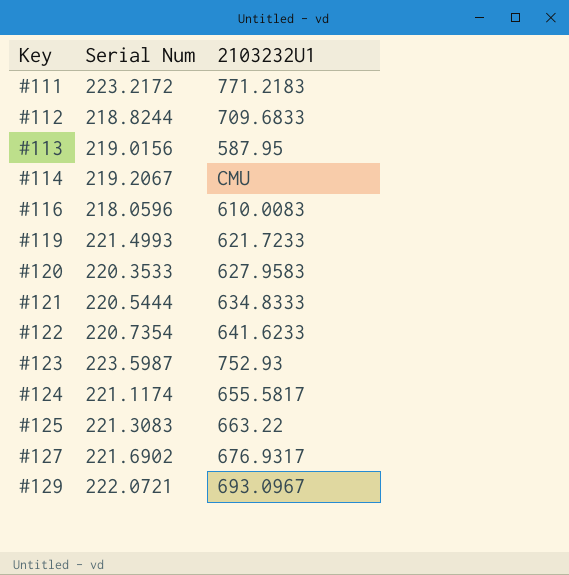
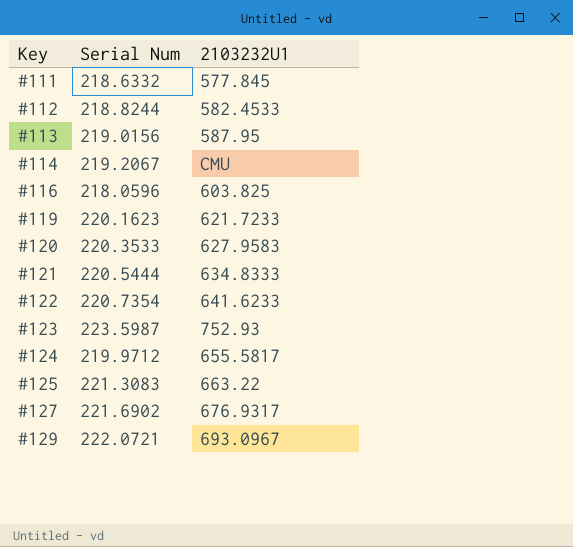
#111 | Serial Num: 223.2172 -> 218.6332
#111 | 2103232U1: 771.2183 -> 577.845
#112 | 2103232U1: 709.6833 -> 582.4533
#116 | 2103232U1: 610.0083 -> 603.825
#119 | Serial Num: 221.4993 -> 220.1623
#124 | Serial Num: 221.1174 -> 219.9712

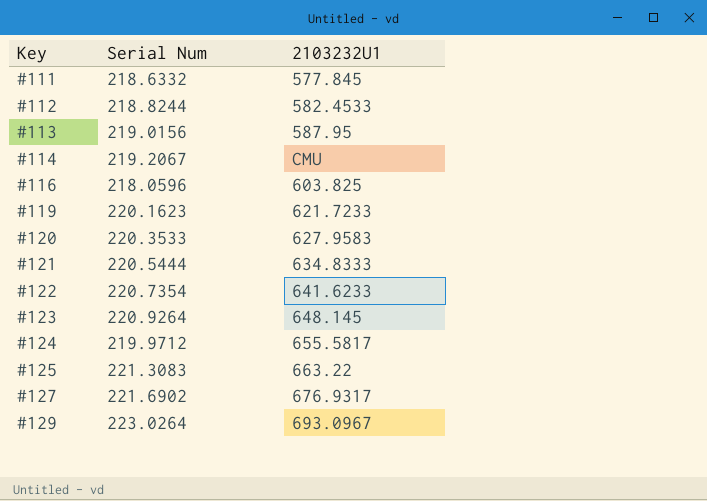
#123 | Serial Num: 223.5987 -> 220.9264
#123 | 2103232U1: 752.93 -> 648.145
#129 | Serial Num: 222.0721 -> 223.0264

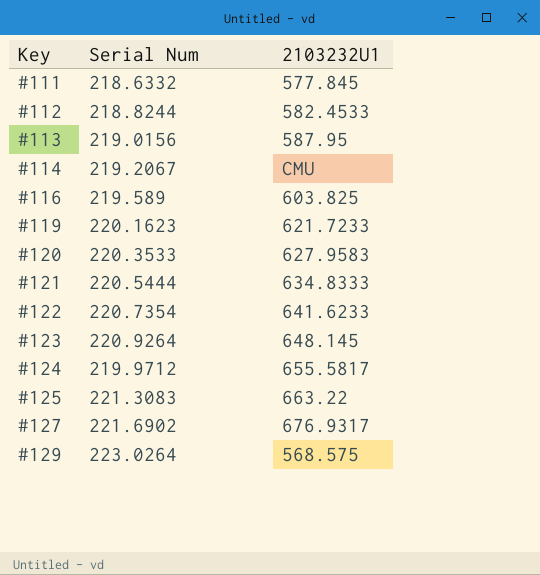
#116 | Serial Num: 218.0596 -> 219.589
#129 | 2103232U1: 693.0967 -> 568.575

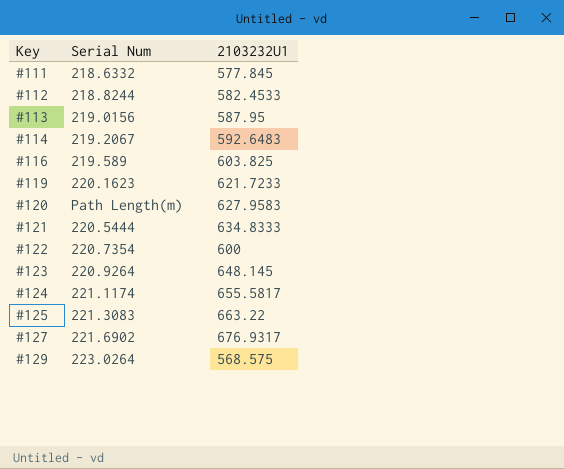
#114 | 2103232U1: CMU -> 592.6483
#120 | Serial Num: 220.3533 -> Path Length(m)
#122 | 2103232U1: 641.6233 -> 600
#124 | Serial Num: 219.9712 -> 221.1174

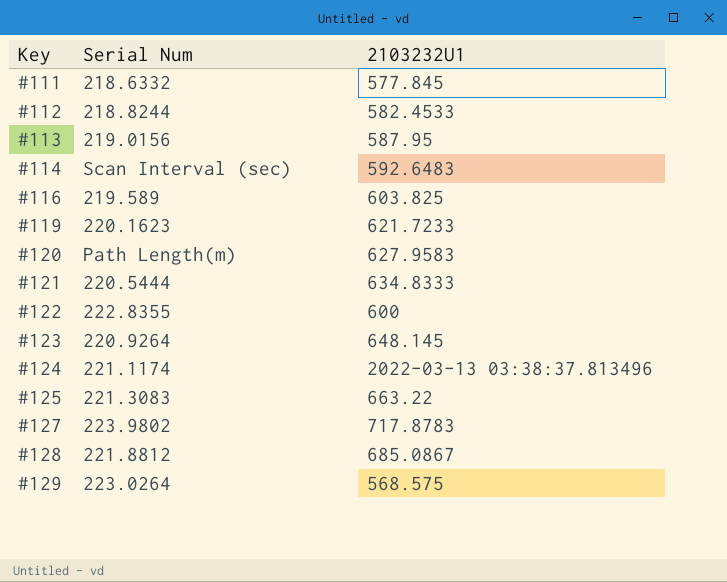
#114 | Serial Num: 219.2067 -> Scan Interval (sec)
#122 | Serial Num: 220.7354 -> 222.8355
#124 | 2103232U1: 655.5817 -> 2022-03-13 03:38:37.813496
#127 | Serial Num: 221.6902 -> 223.9802
#127 | 2103232U1: 676.9317 -> 717.8783
row #128: none -> 221.8812 | 685.0867

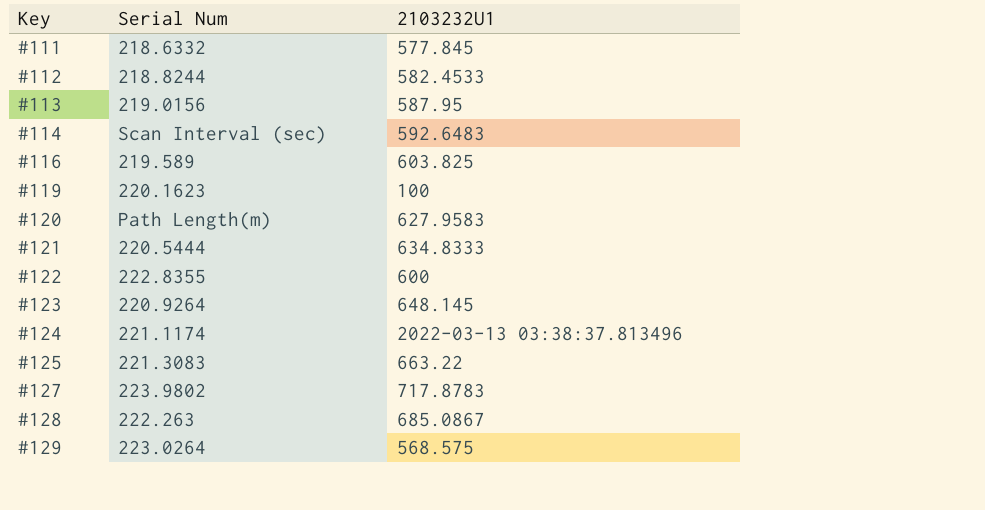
#119 | 2103232U1: 621.7233 -> 100
#128 | Serial Num: 221.8812 -> 222.263

